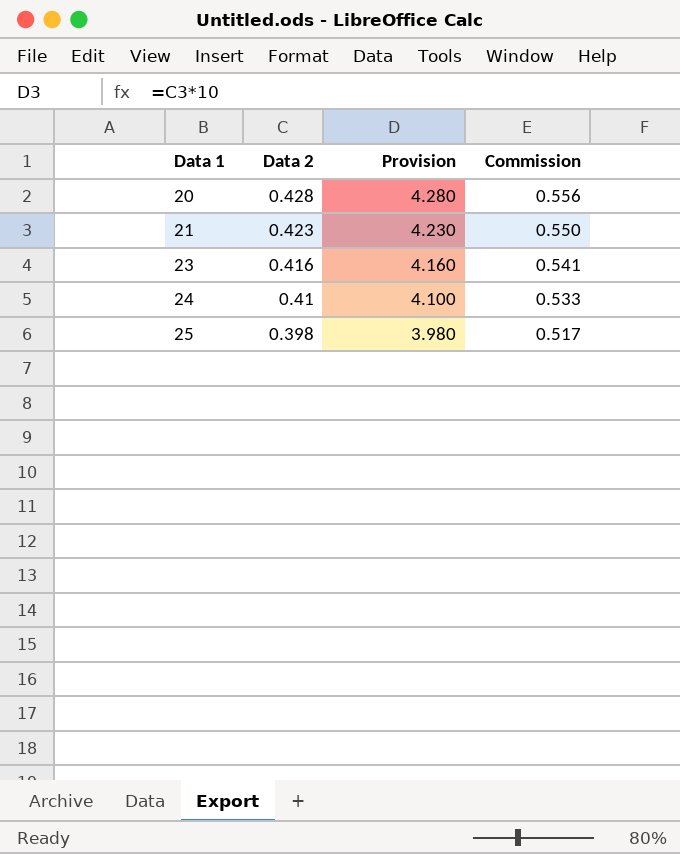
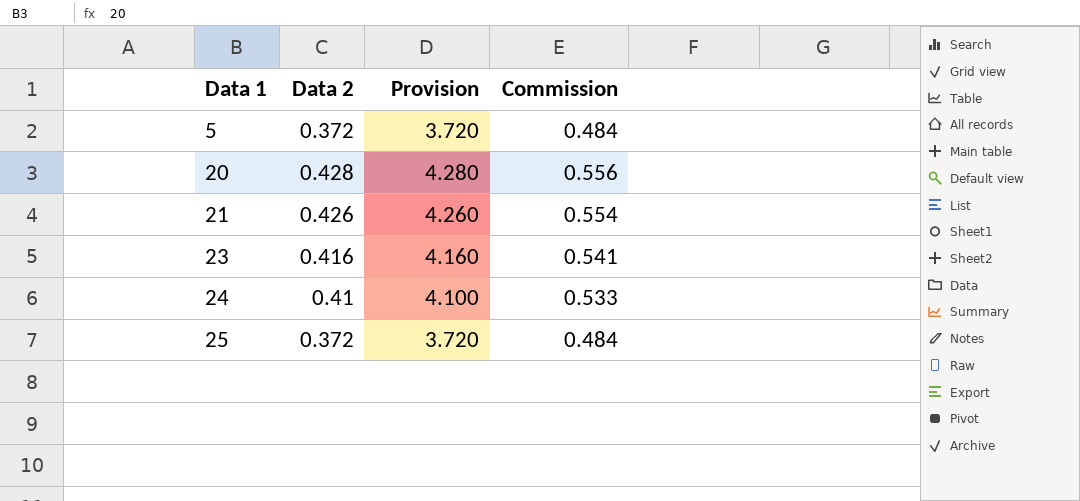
row 5: none -> 0.372 | 3.720 | 0.484
21 | Data 2: 0.423 -> 0.426
21 | Provision: 4.230 -> 4.260
21 | Commission: 0.550 -> 0.554
25 | Data 2: 0.398 -> 0.372
25 | Provision: 3.980 -> 3.720
25 | Commission: 0.517 -> 0.484

